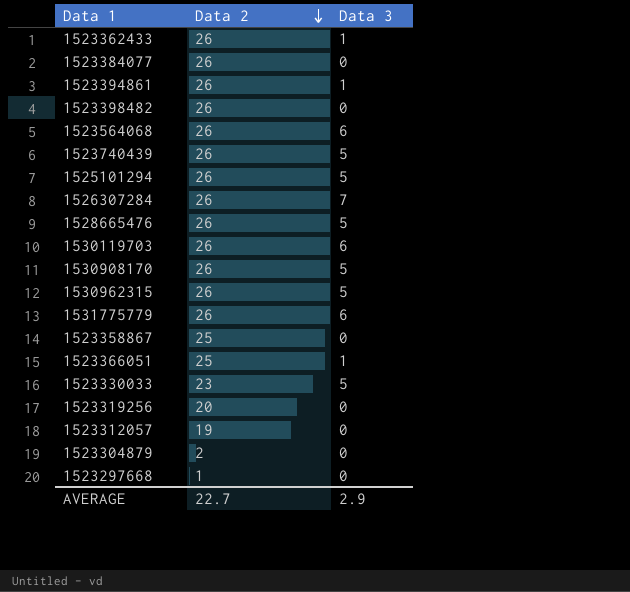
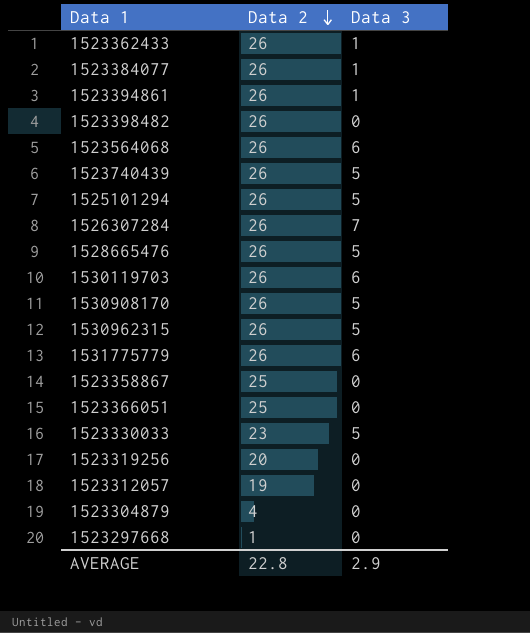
1523384077 | Data 3: 0 -> 1
1523366051 | Data 3: 1 -> 0
1523304879 | Data 2: 2 -> 4
AVERAGE | Data 2: 22.7 -> 22.8

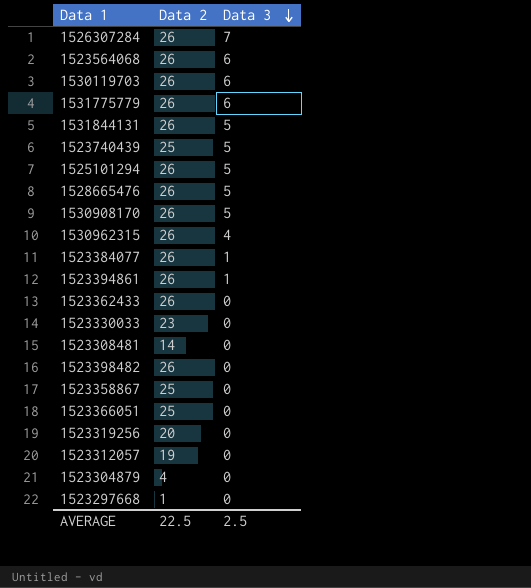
row order: Data 2 descending -> Data 3 descending
row 1531844131: none -> 26 | 5
1523740439 | Data 2: 26 -> 25
1530962315 | Data 3: 5 -> 4
1523362433 | Data 3: 1 -> 0
1523330033 | Data 3: 5 -> 0
row 1523308481: none -> 14 | 0
AVERAGE | Data 2: 22.8 -> 22.5
AVERAGE | Data 3: 2.9 -> 2.5

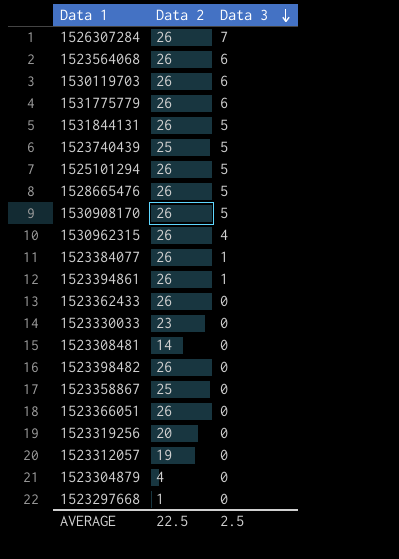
1523366051 | Data 2: 25 -> 26

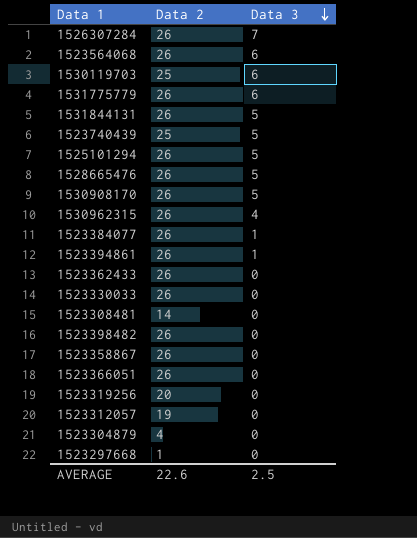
1530119703 | Data 2: 26 -> 25
1523330033 | Data 2: 23 -> 26
1523358867 | Data 2: 25 -> 26
AVERAGE | Data 2: 22.5 -> 22.6

